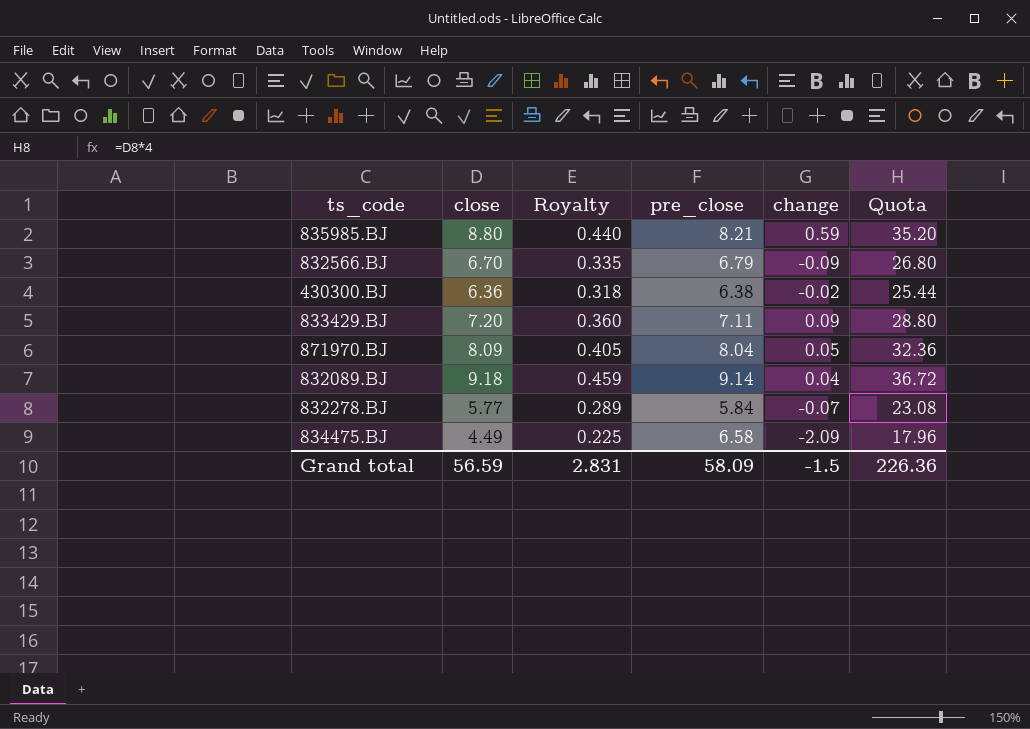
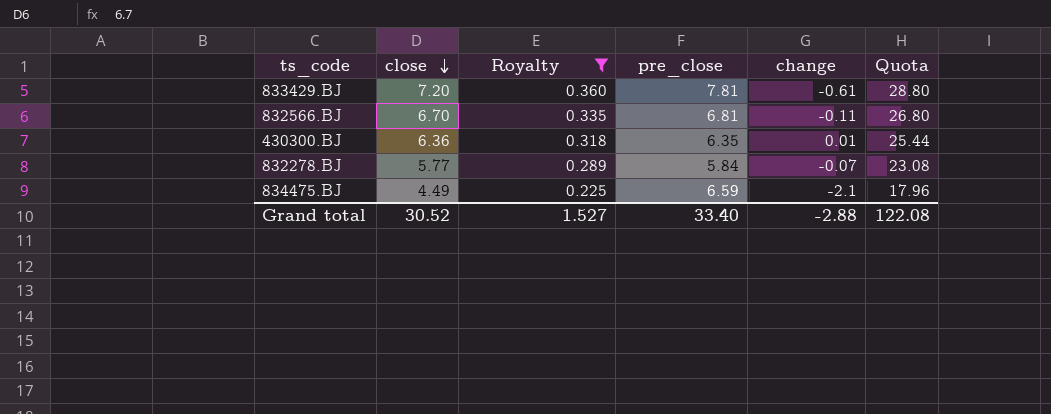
filter: none -> Royalty <= 0.360
row order: none -> close descending
833429.BJ | pre_close: 7.11 -> 7.81
833429.BJ | change: 0.09 -> -0.61
832566.BJ | pre_close: 6.79 -> 6.81
832566.BJ | change: -0.09 -> -0.11
430300.BJ | pre_close: 6.38 -> 6.35
430300.BJ | change: -0.02 -> 0.01
834475.BJ | pre_close: 6.58 -> 6.59
834475.BJ | change: -2.09 -> -2.1
Grand total | close: 56.59 -> 30.52
Grand total | Royalty: 2.831 -> 1.527
Grand total | pre_close: 58.09 -> 33.40
Grand total | change: -1.5 -> -2.88
Grand total | Quota: 226.36 -> 122.08

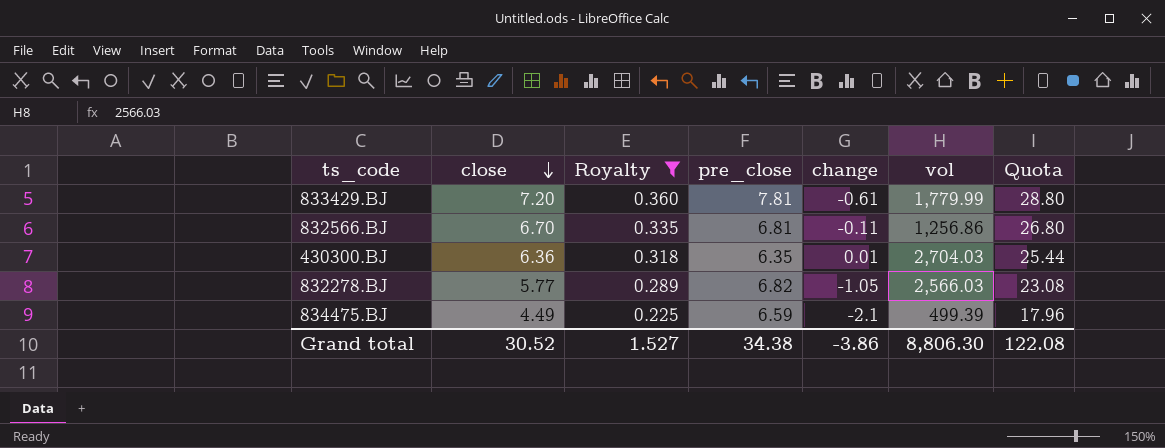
column vol | position: none -> 6
832278.BJ | pre_close: 5.84 -> 6.82
832278.BJ | change: -0.07 -> -1.05
Grand total | pre_close: 33.40 -> 34.38
Grand total | change: -2.88 -> -3.86

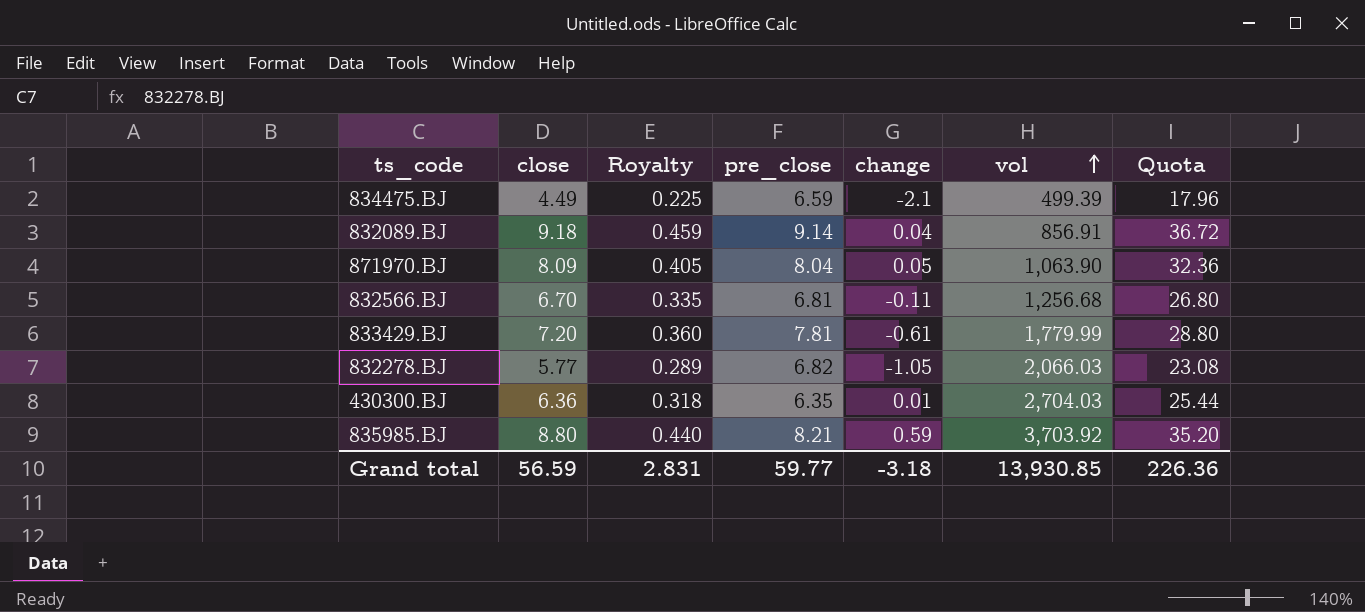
filter: Royalty <= 0.360 -> none
row order: close descending -> vol ascending
832566.BJ | vol: 1,256.86 -> 1,256.68
832278.BJ | vol: 2,566.03 -> 2,066.03
Grand total | close: 30.52 -> 56.59
Grand total | Royalty: 1.527 -> 2.831
Grand total | pre_close: 34.38 -> 59.77
Grand total | change: -3.86 -> -3.18
Grand total | vol: 8,806.30 -> 13,930.85
Grand total | Quota: 122.08 -> 226.36

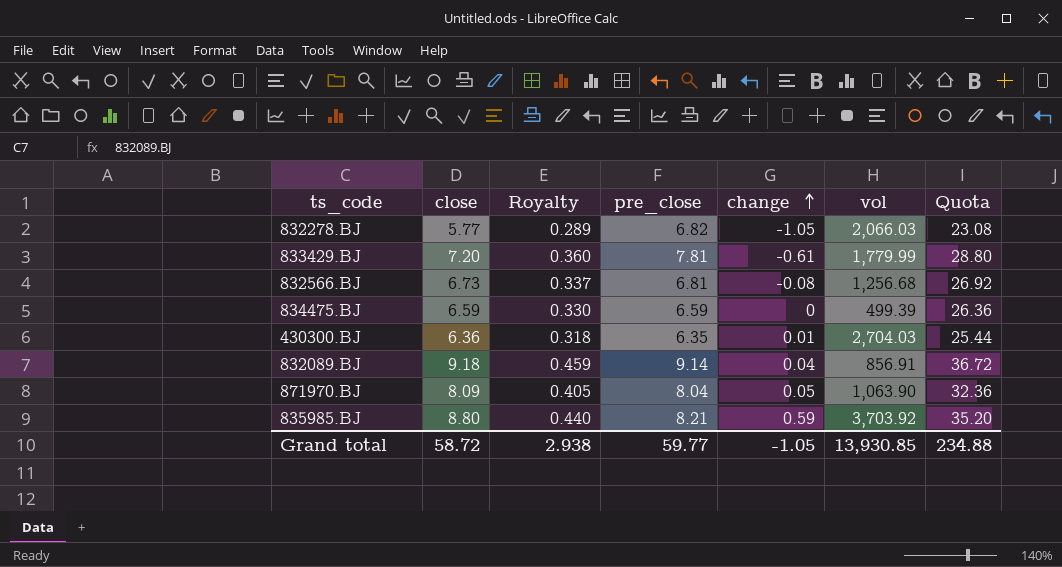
row order: vol ascending -> change ascending
832566.BJ | close: 6.70 -> 6.73
832566.BJ | Royalty: 0.335 -> 0.337
832566.BJ | change: -0.11 -> -0.08
832566.BJ | Quota: 26.80 -> 26.92
834475.BJ | close: 4.49 -> 6.59
834475.BJ | Royalty: 0.225 -> 0.330
834475.BJ | change: -2.1 -> 0
834475.BJ | Quota: 17.96 -> 26.36
Grand total | close: 56.59 -> 58.72
Grand total | Royalty: 2.831 -> 2.938
Grand total | change: -3.18 -> -1.05
Grand total | Quota: 226.36 -> 234.88

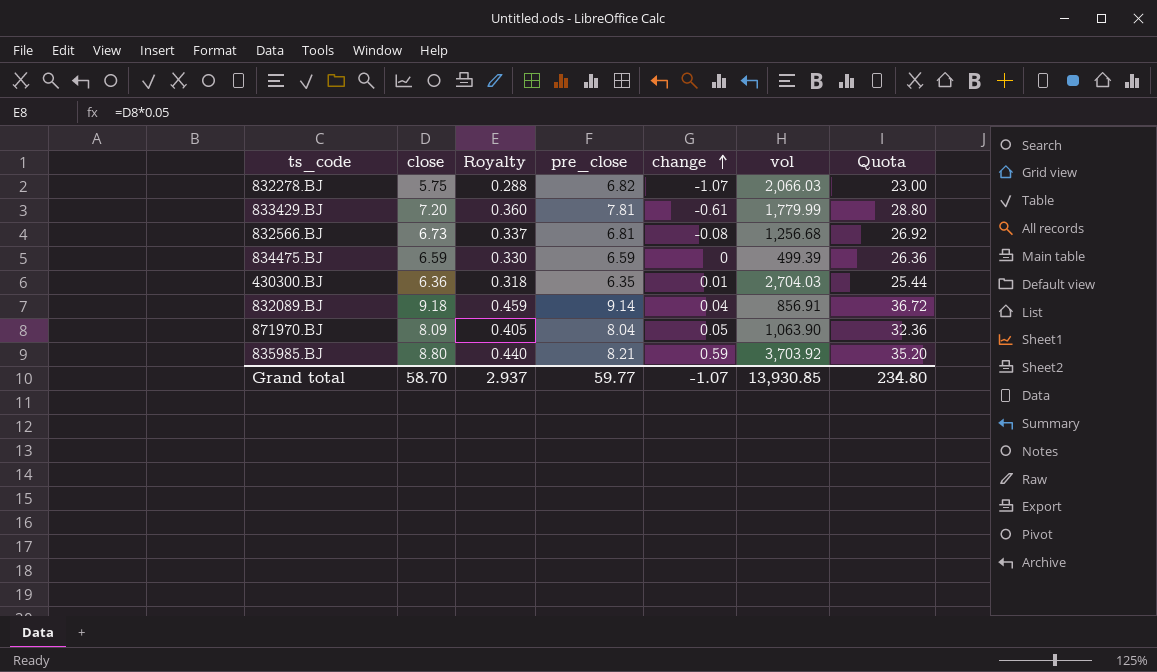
832278.BJ | close: 5.77 -> 5.75
832278.BJ | Royalty: 0.289 -> 0.288
832278.BJ | change: -1.05 -> -1.07
832278.BJ | Quota: 23.08 -> 23.00
Grand total | close: 58.72 -> 58.70
Grand total | Royalty: 2.938 -> 2.937
Grand total | change: -1.05 -> -1.07
Grand total | Quota: 234.88 -> 234.80

